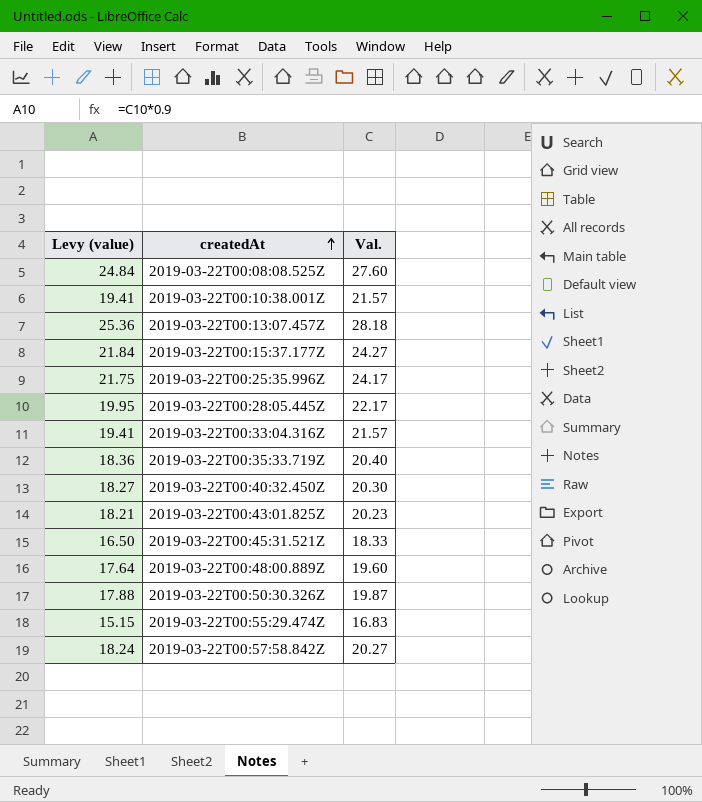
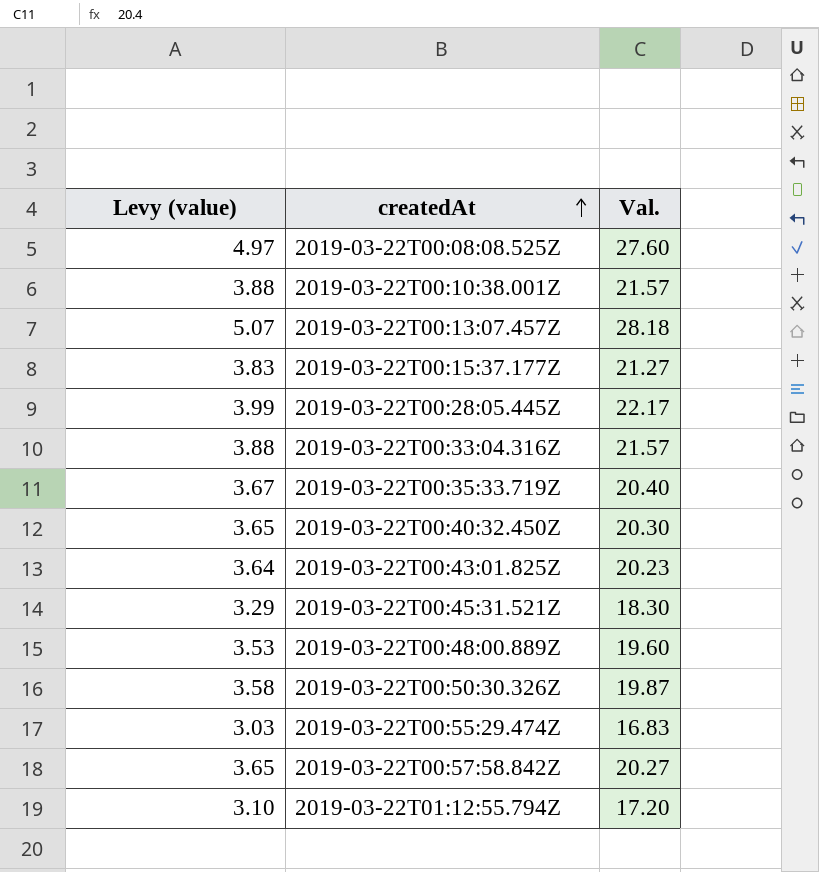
column Levy (value) | formula: [Val.] * 0.9 -> [Val.] * 0.18
row 2019-03-22T00:25:35.996Z: 21.75 | 24.17 -> none
2019-03-22T00:15:37.177Z | Val.: 24.27 -> 21.27
2019-03-22T00:45:31.521Z | Val.: 18.33 -> 18.30
row 2019-03-22T01:12:55.794Z: none -> 3.10 | 17.20

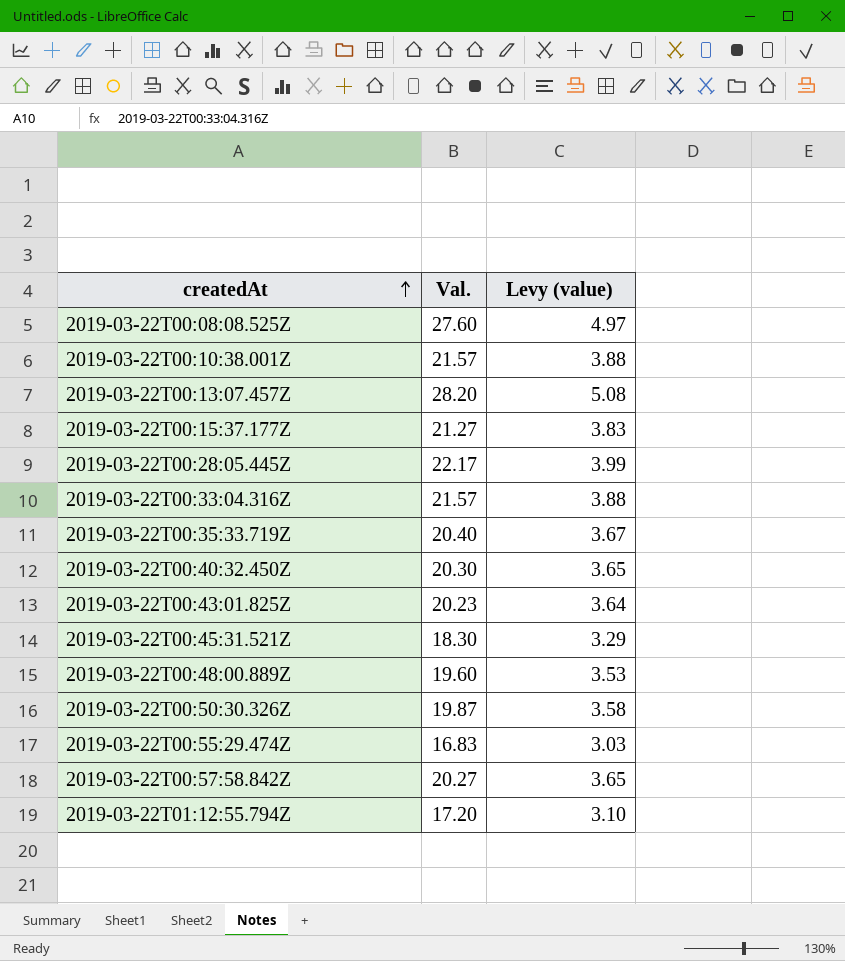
column Levy (value) | position: 1 -> 3
2019-03-22T00:13:07.457Z | Val.: 28.18 -> 28.20
2019-03-22T00:13:07.457Z | Levy (value): 5.07 -> 5.08

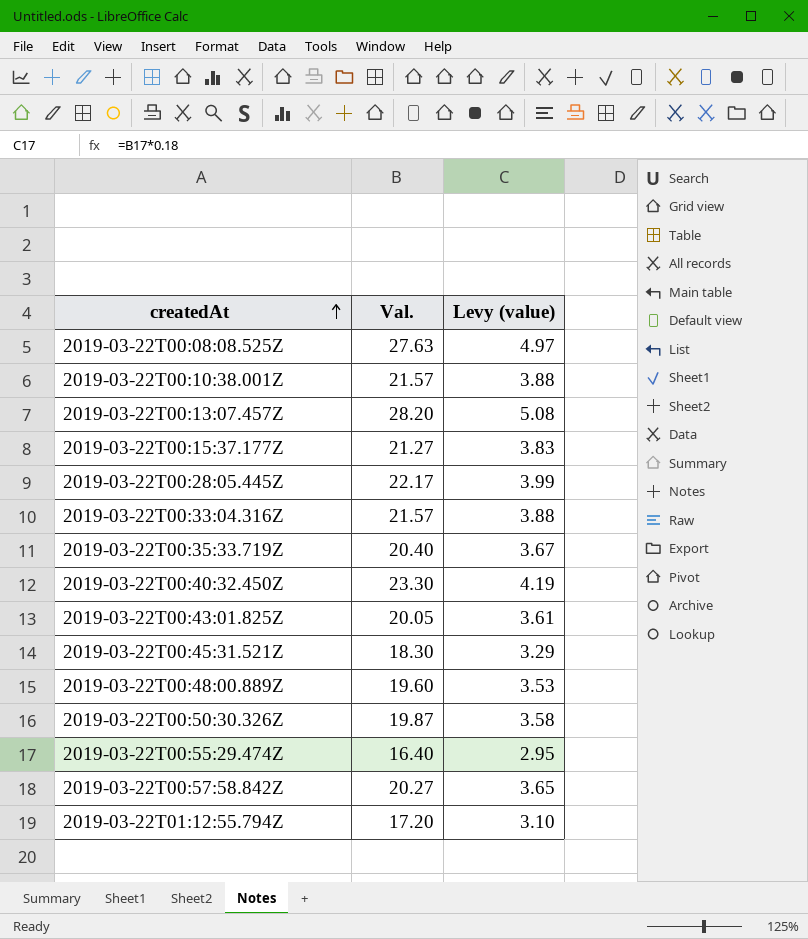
2019-03-22T00:08:08.525Z | Val.: 27.60 -> 27.63
2019-03-22T00:40:32.450Z | Val.: 20.30 -> 23.30
2019-03-22T00:40:32.450Z | Levy (value): 3.65 -> 4.19
2019-03-22T00:43:01.825Z | Val.: 20.23 -> 20.05
2019-03-22T00:43:01.825Z | Levy (value): 3.64 -> 3.61
2019-03-22T00:55:29.474Z | Val.: 16.83 -> 16.40
2019-03-22T00:55:29.474Z | Levy (value): 3.03 -> 2.95

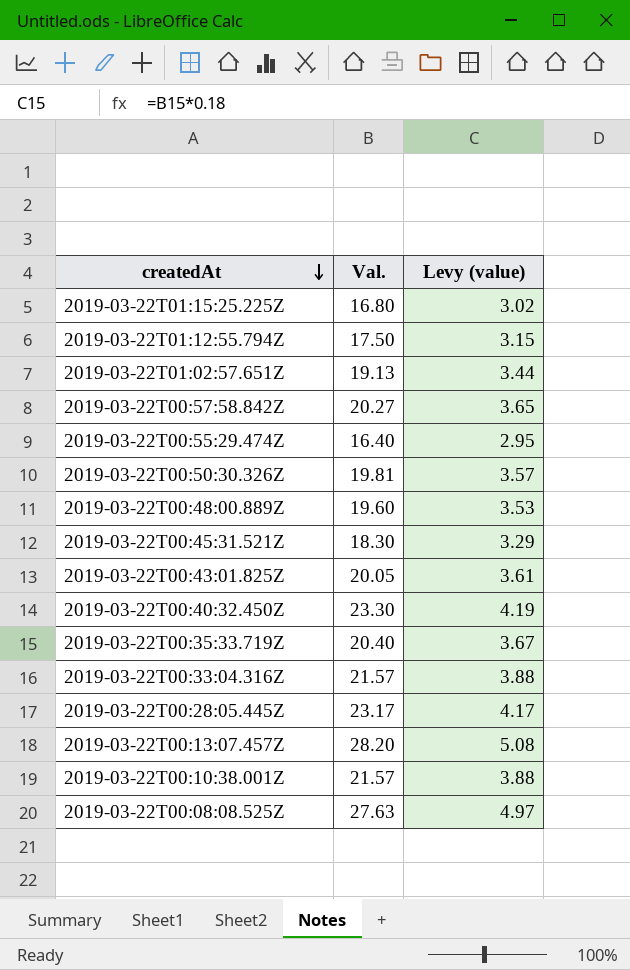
row order: createdAt ascending -> createdAt descending
row 2019-03-22T00:15:37.177Z: 21.27 | 3.83 -> none
row 2019-03-22T01:15:25.225Z: none -> 16.80 | 3.02
2019-03-22T01:12:55.794Z | Val.: 17.20 -> 17.50
2019-03-22T01:12:55.794Z | Levy (value): 3.10 -> 3.15
row 2019-03-22T01:02:57.651Z: none -> 19.13 | 3.44
2019-03-22T00:50:30.326Z | Val.: 19.87 -> 19.81
2019-03-22T00:50:30.326Z | Levy (value): 3.58 -> 3.57
2019-03-22T00:28:05.445Z | Val.: 22.17 -> 23.17
2019-03-22T00:28:05.445Z | Levy (value): 3.99 -> 4.17

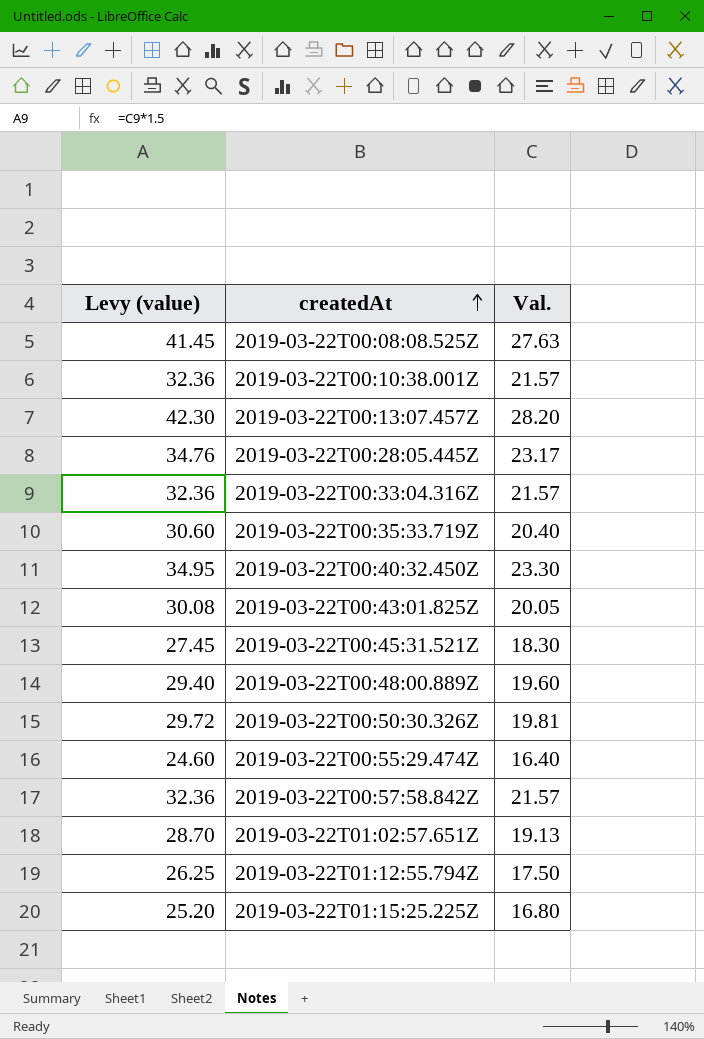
row order: createdAt descending -> createdAt ascending
column Levy (value) | formula: [Val.] * 0.18 -> [Val.] * 1.5
column Levy (value) | position: 3 -> 1
2019-03-22T00:57:58.842Z | Val.: 20.27 -> 21.57

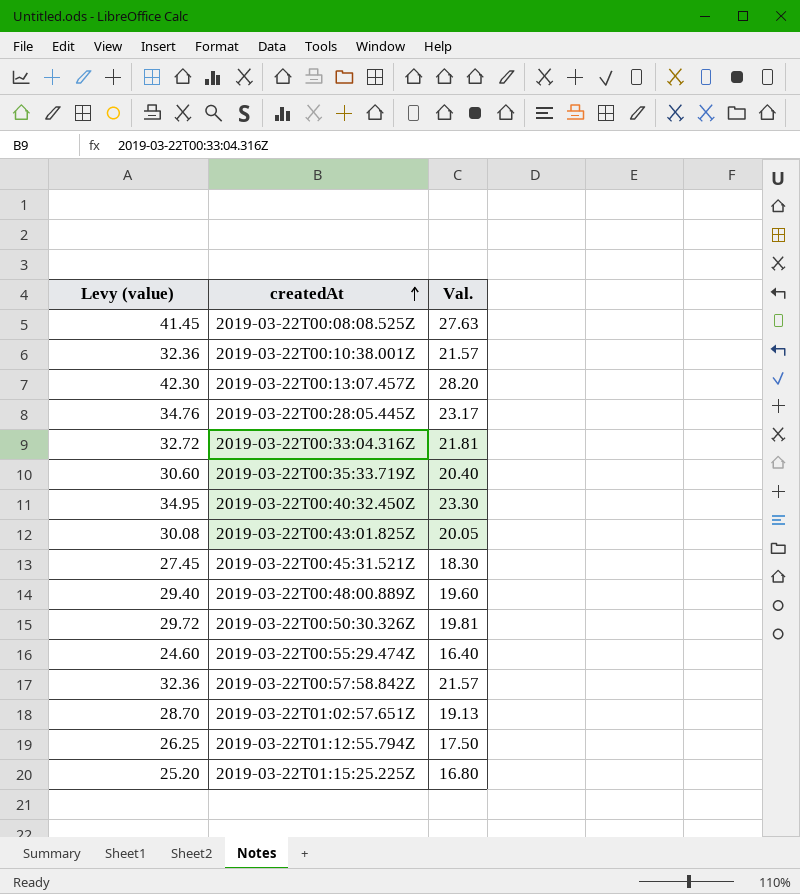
2019-03-22T00:33:04.316Z | Levy (value): 32.36 -> 32.72
2019-03-22T00:33:04.316Z | Val.: 21.57 -> 21.81

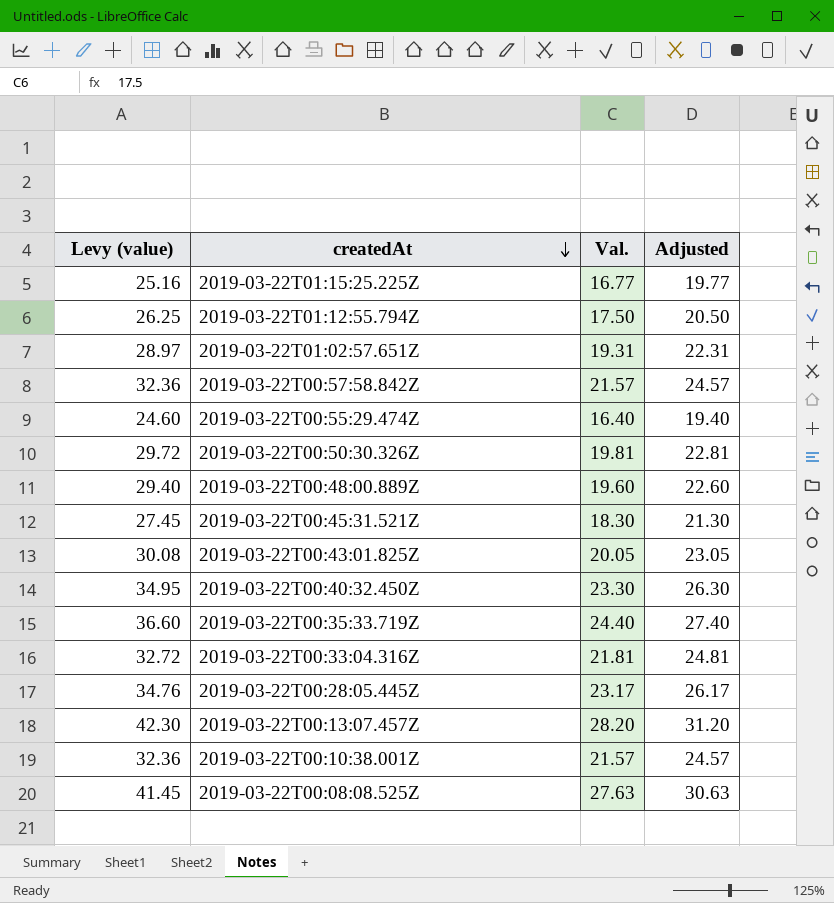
row order: createdAt ascending -> createdAt descending
column Adjusted | formula: none -> [Val.] + 3
2019-03-22T01:15:25.225Z | Levy (value): 25.20 -> 25.16
2019-03-22T01:15:25.225Z | Val.: 16.80 -> 16.77
2019-03-22T01:02:57.651Z | Levy (value): 28.70 -> 28.97
2019-03-22T01:02:57.651Z | Val.: 19.13 -> 19.31
2019-03-22T00:35:33.719Z | Levy (value): 30.60 -> 36.60
2019-03-22T00:35:33.719Z | Val.: 20.40 -> 24.40

